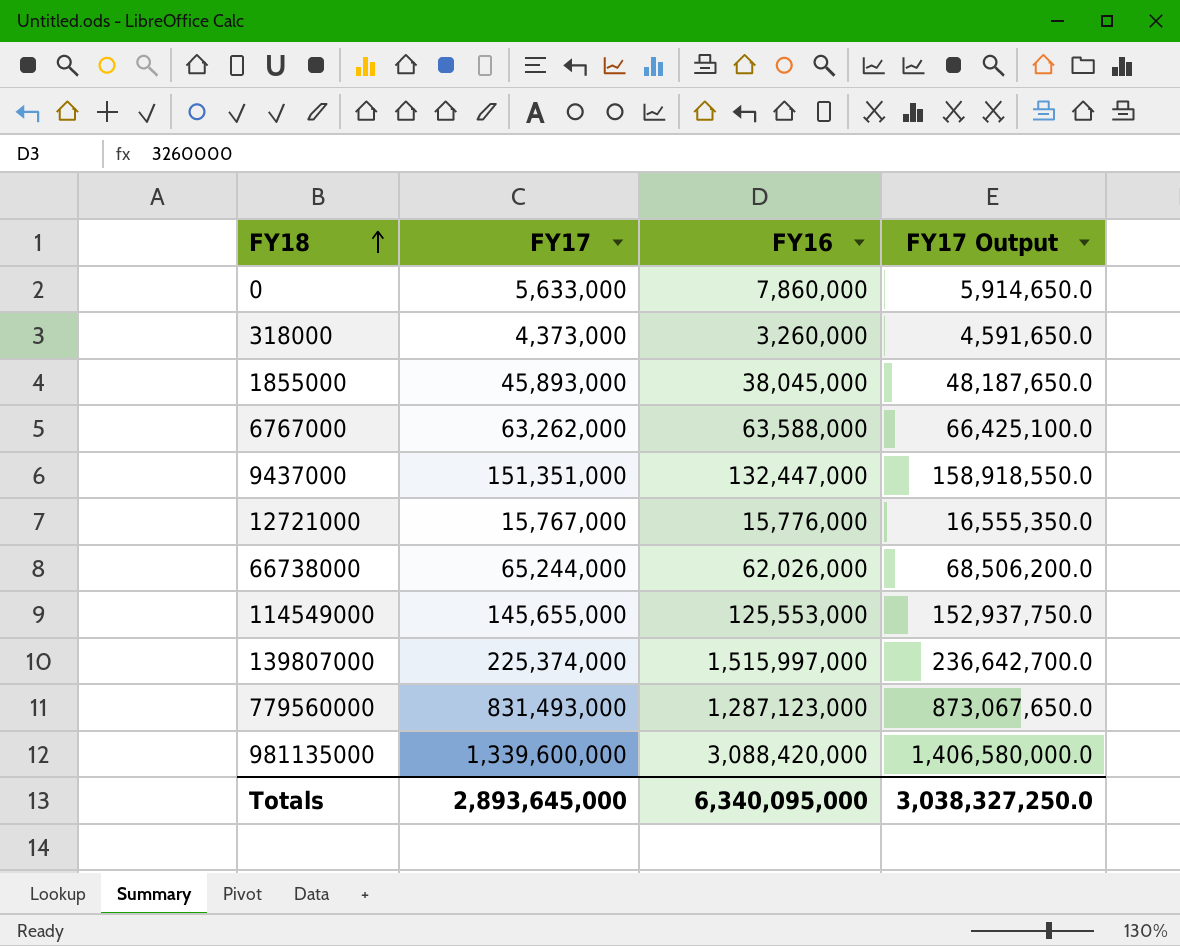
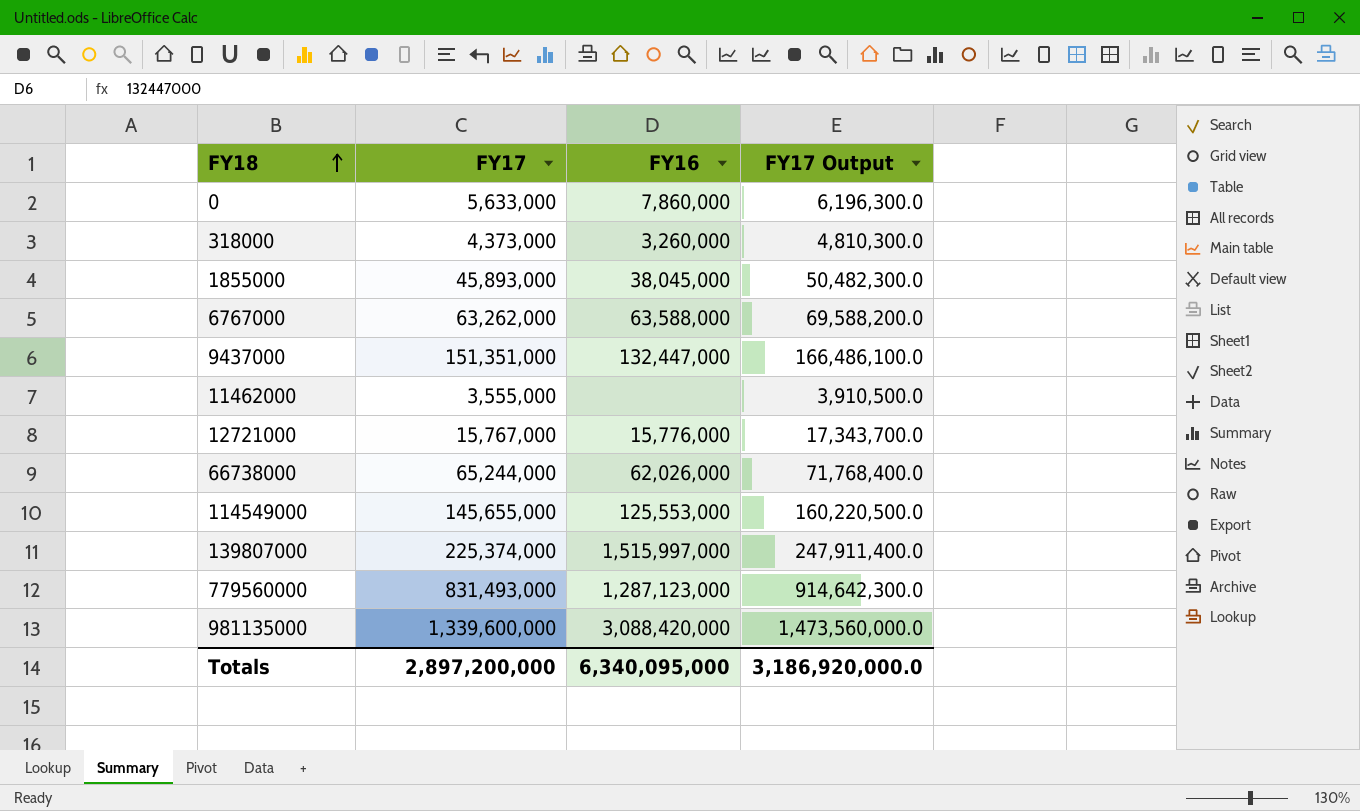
column FY17 Output | formula: [FY17] * 1.05 -> [FY17] * 1.1
row 11462000: none -> 3,555,000 | none | 3,910,500.0
Totals | FY17: 2,893,645,000 -> 2,897,200,000
Totals | FY17 Output: 3,038,327,250.0 -> 3,186,920,000.0

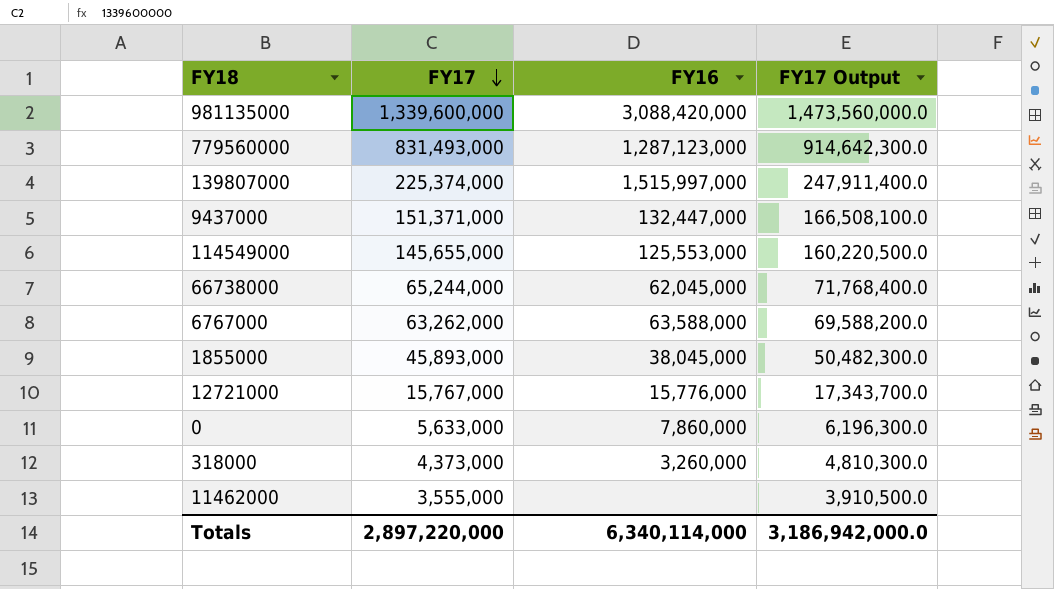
row order: FY18 ascending -> FY17 descending
9437000 | FY17: 151,351,000 -> 151,371,000
9437000 | FY17 Output: 166,486,100.0 -> 166,508,100.0
66738000 | FY16: 62,026,000 -> 62,045,000
Totals | FY17: 2,897,200,000 -> 2,897,220,000
Totals | FY16: 6,340,095,000 -> 6,340,114,000
Totals | FY17 Output: 3,186,920,000.0 -> 3,186,942,000.0

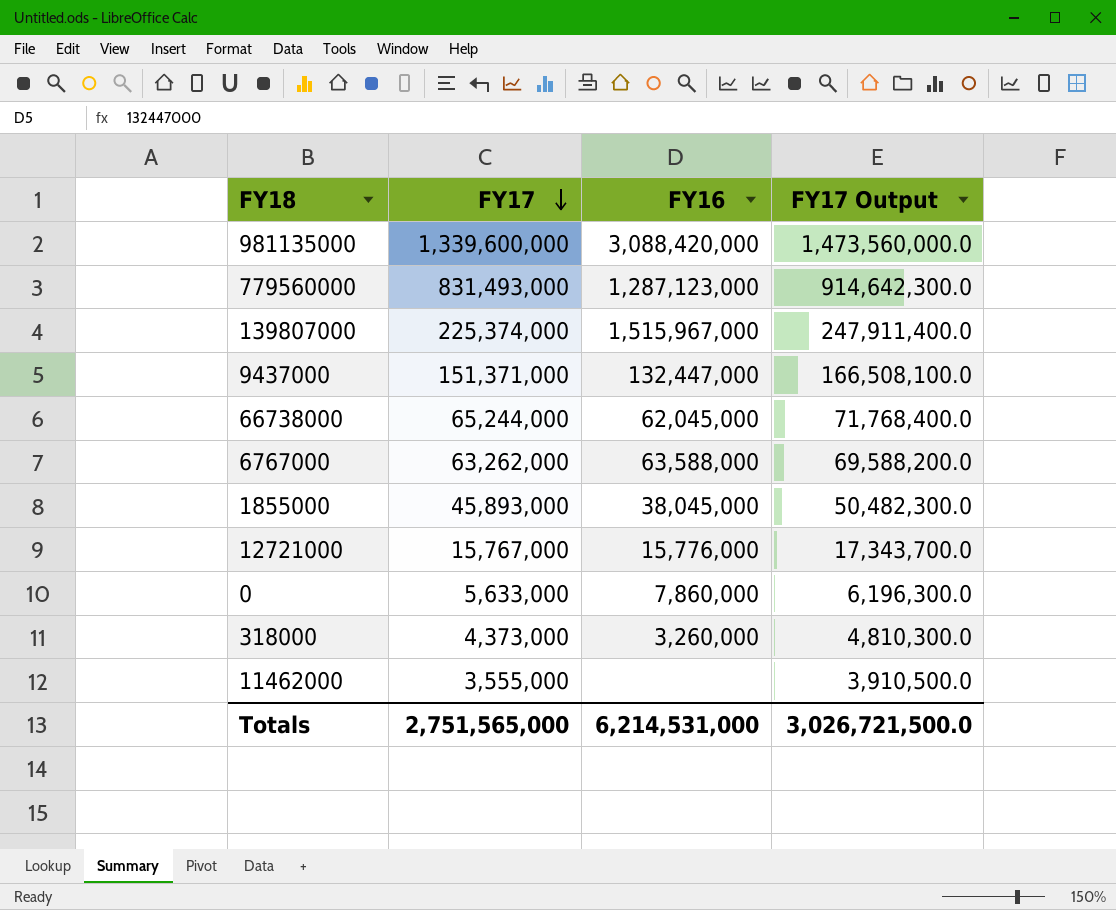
row 114549000: 145,655,000 | 125,553,000 | 160,220,500.0 -> none
139807000 | FY16: 1,515,997,000 -> 1,515,967,000
Totals | FY17: 2,897,220,000 -> 2,751,565,000
Totals | FY16: 6,340,114,000 -> 6,214,531,000
Totals | FY17 Output: 3,186,942,000.0 -> 3,026,721,500.0

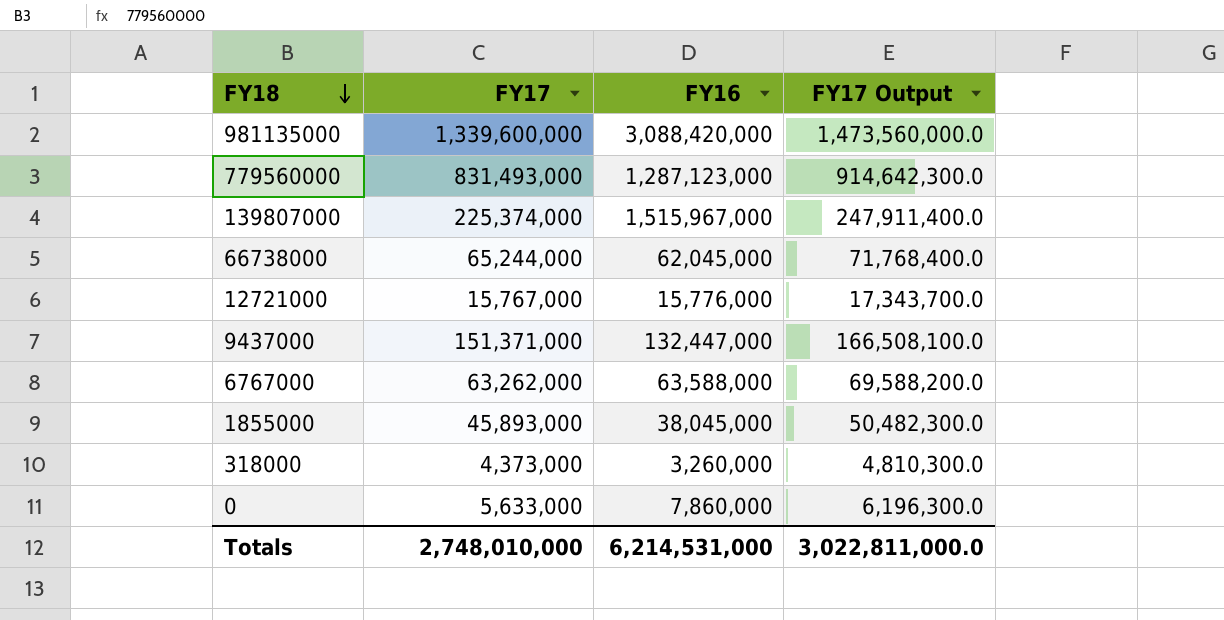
row order: FY17 descending -> FY18 descending
row 11462000: 3,555,000 | none | 3,910,500.0 -> none
Totals | FY17: 2,751,565,000 -> 2,748,010,000
Totals | FY17 Output: 3,026,721,500.0 -> 3,022,811,000.0

